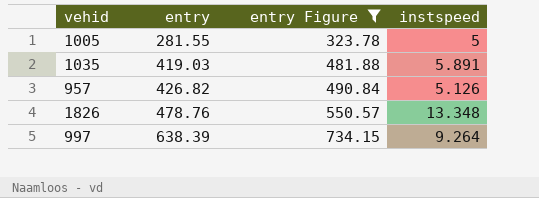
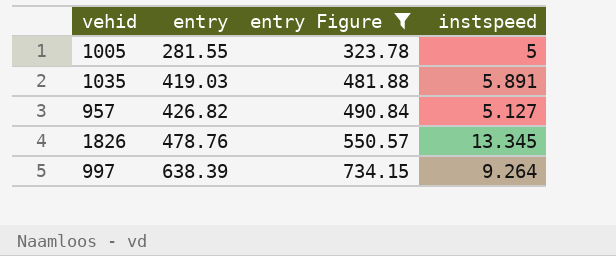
957 | instspeed: 5.126 -> 5.127
1826 | instspeed: 13.348 -> 13.345

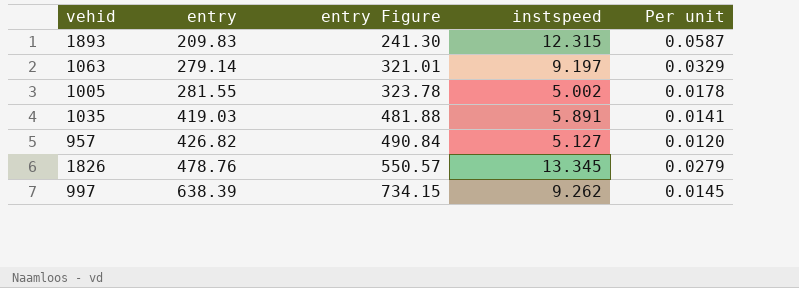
filter: entry Figure >= 323.78 -> none
column Per unit | formula: none -> [instspeed] / [entry]
1005 | instspeed: 5 -> 5.002
997 | instspeed: 9.264 -> 9.262

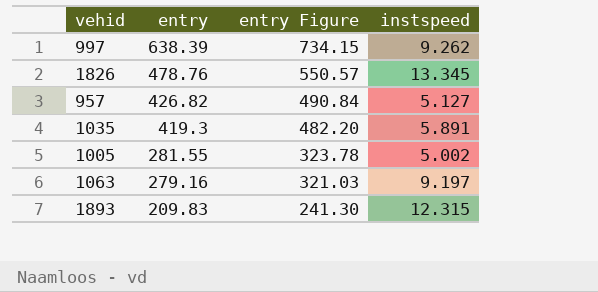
row order: entry ascending -> entry descending
column Per unit | formula: [instspeed] / [entry] -> none
1035 | entry: 419.03 -> 419.3
1035 | entry Figure: 481.88 -> 482.20
1063 | entry: 279.14 -> 279.16
1063 | entry Figure: 321.01 -> 321.03

